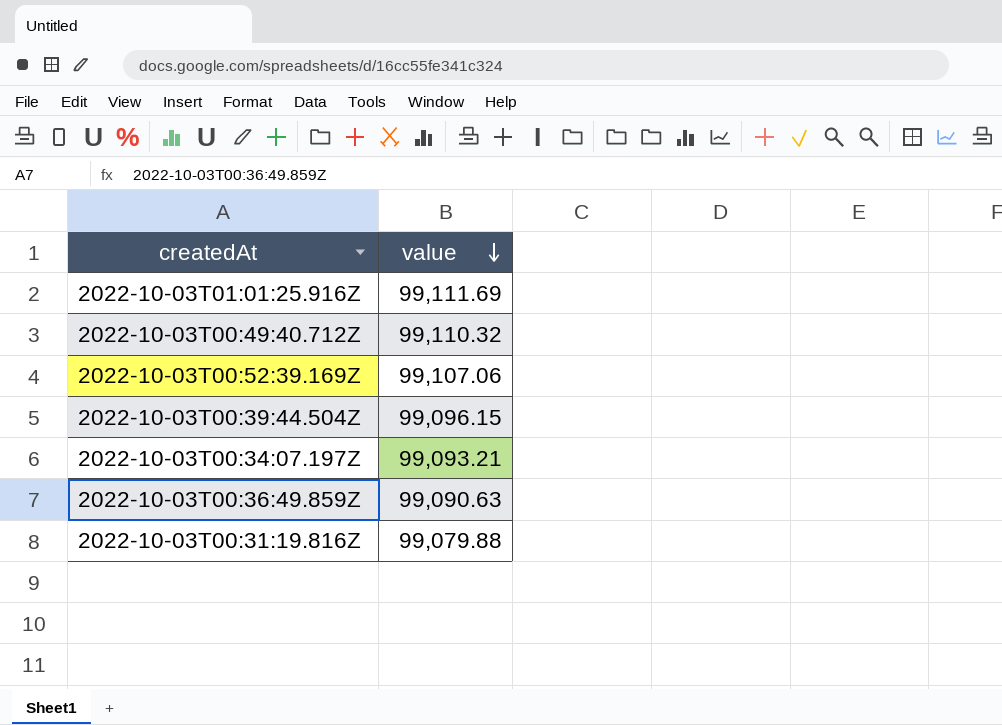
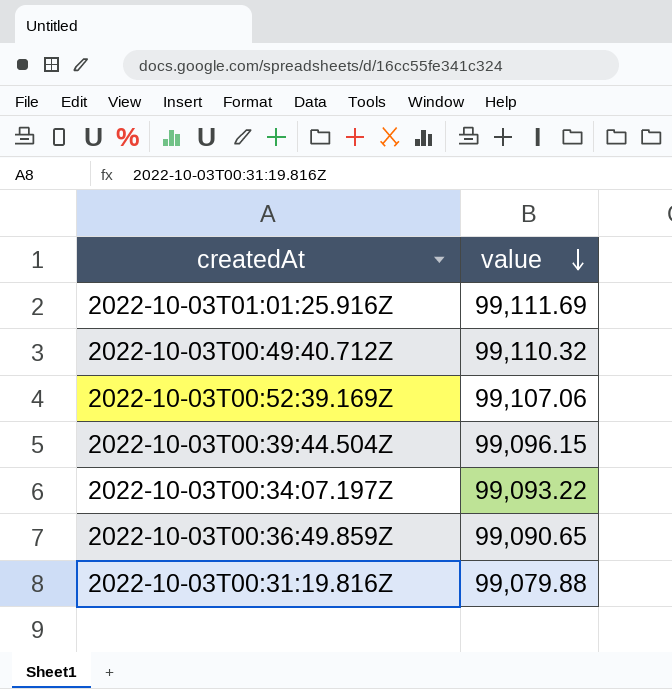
2022-10-03T00:34:07.197Z | value: 99,093.21 -> 99,093.22
2022-10-03T00:36:49.859Z | value: 99,090.63 -> 99,090.65

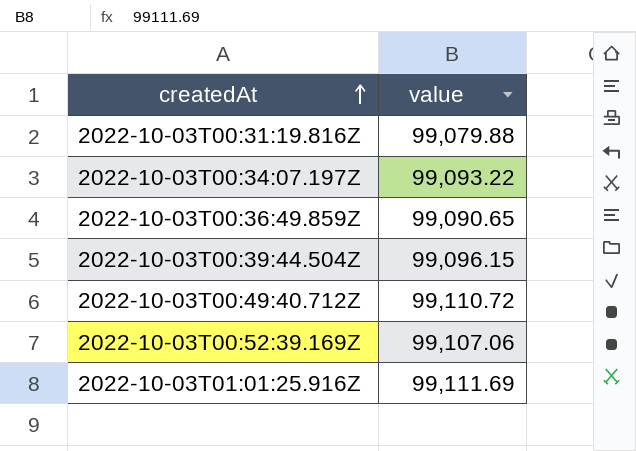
row order: value descending -> createdAt ascending
2022-10-03T00:49:40.712Z | value: 99,110.32 -> 99,110.72

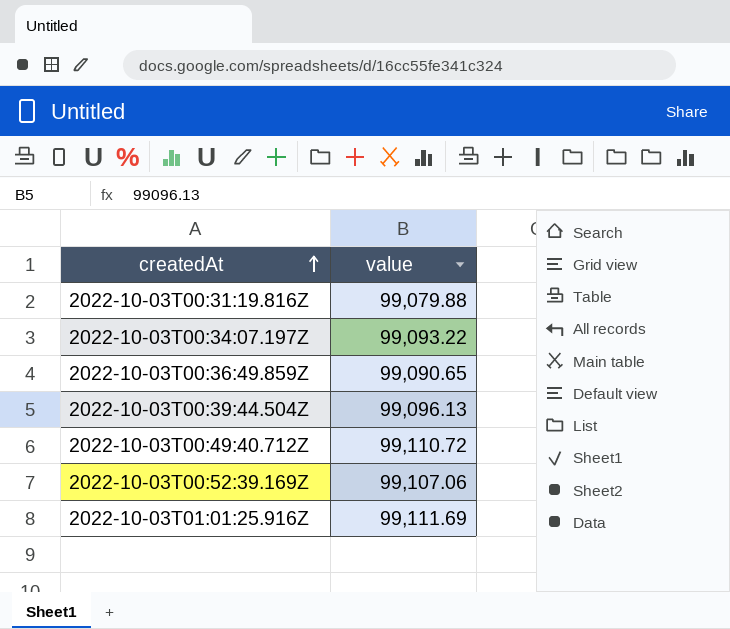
2022-10-03T00:39:44.504Z | value: 99,096.15 -> 99,096.13

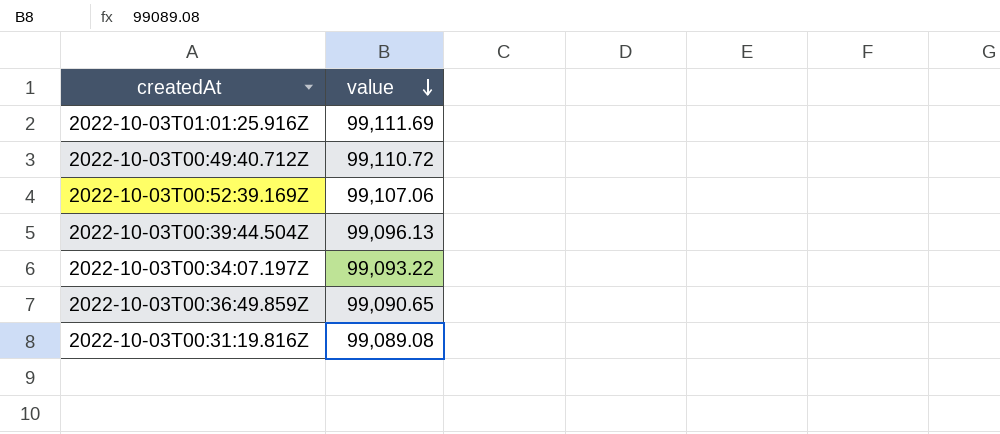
row order: createdAt ascending -> value descending
2022-10-03T00:31:19.816Z | value: 99,079.88 -> 99,089.08

